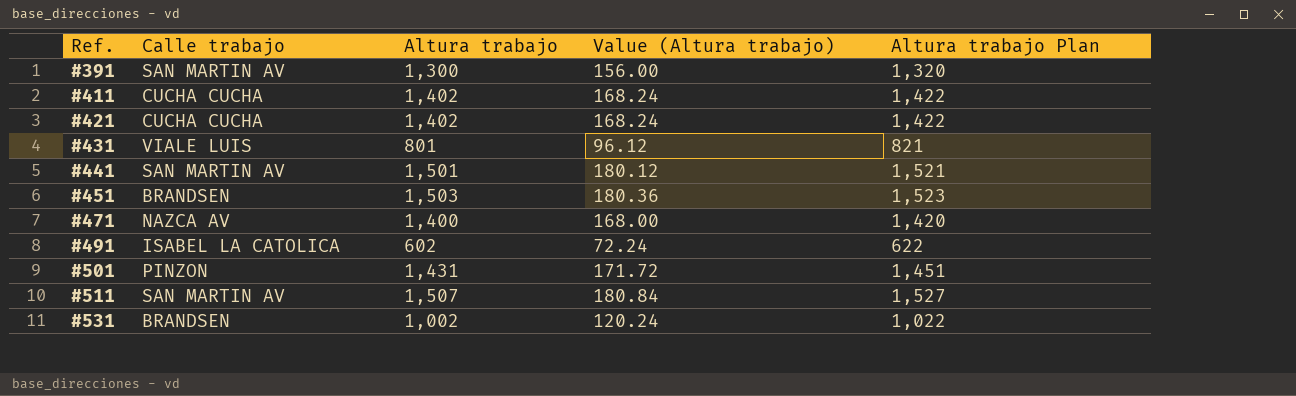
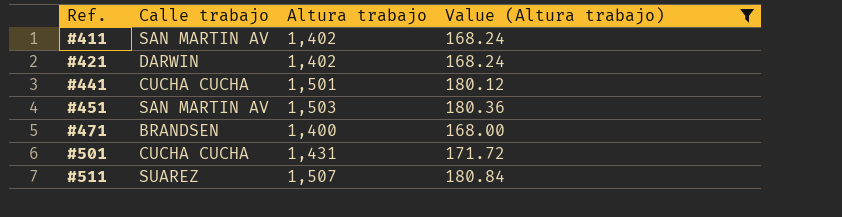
filter: none -> Value (Altura trabajo) >= 168.00
column Altura trabajo Plan | formula: [Altura trabajo] + 20 -> none
#411 | Calle trabajo: CUCHA CUCHA -> SAN MARTIN AV
#421 | Calle trabajo: CUCHA CUCHA -> DARWIN
#441 | Calle trabajo: SAN MARTIN AV -> CUCHA CUCHA
#451 | Calle trabajo: BRANDSEN -> SAN MARTIN AV
#471 | Calle trabajo: NAZCA AV -> BRANDSEN
#501 | Calle trabajo: PINZON -> CUCHA CUCHA
#511 | Calle trabajo: SAN MARTIN AV -> SUAREZ

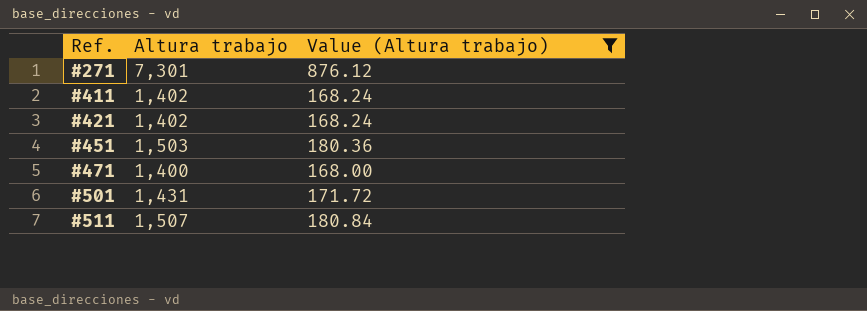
column Calle trabajo | position: 2 -> none
row #441: CUCHA CUCHA | 1,501 | 180.12 -> none
row #271: none -> 7,301 | 876.12

